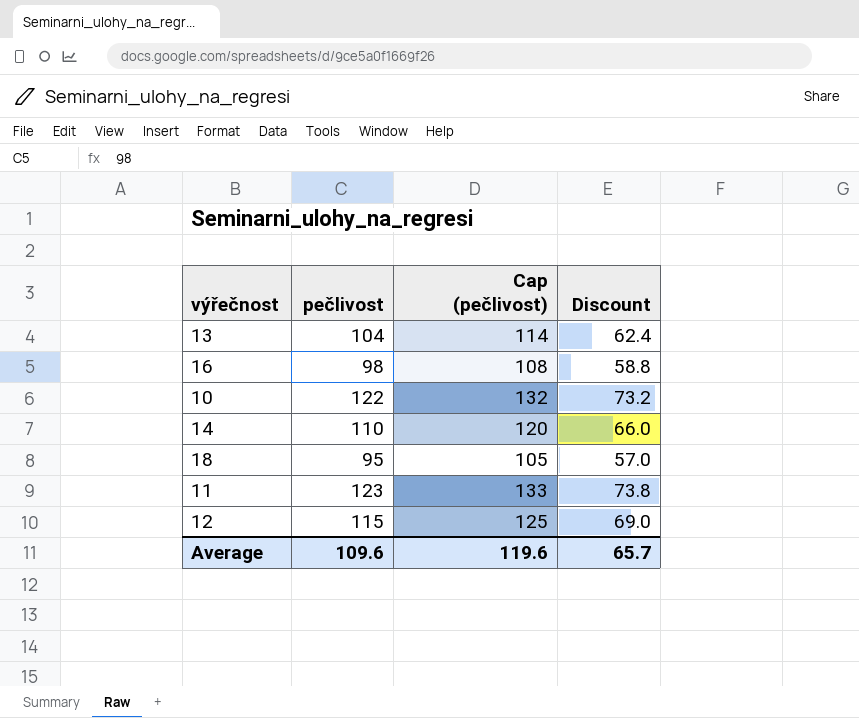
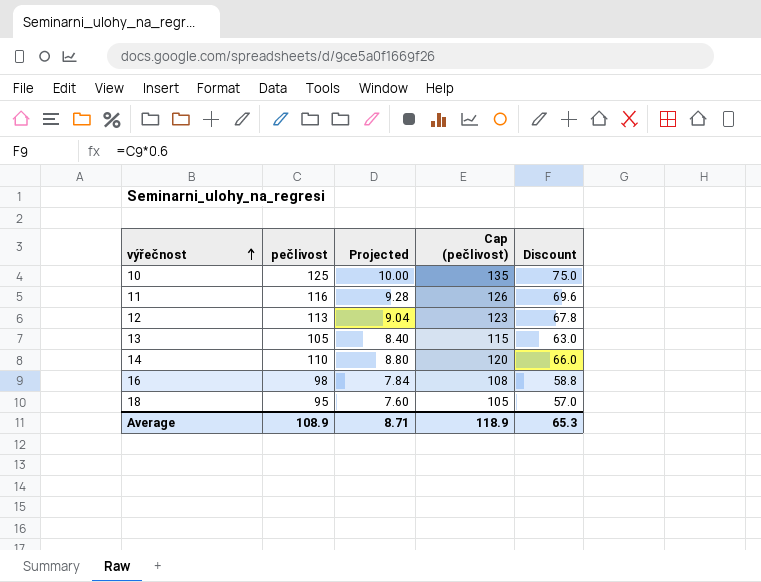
row order: none -> výřečnost ascending
column Projected | formula: none -> [pečlivost] * 0.08
10 | pečlivost: 122 -> 125
10 | Cap (pečlivost): 132 -> 135
10 | Discount: 73.2 -> 75.0
11 | pečlivost: 123 -> 116
11 | Cap (pečlivost): 133 -> 126
11 | Discount: 73.8 -> 69.6
12 | pečlivost: 115 -> 113
12 | Cap (pečlivost): 125 -> 123
12 | Discount: 69.0 -> 67.8
13 | pečlivost: 104 -> 105
13 | Cap (pečlivost): 114 -> 115
13 | Discount: 62.4 -> 63.0
Average | pečlivost: 109.6 -> 108.9
Average | Cap (pečlivost): 119.6 -> 118.9
Average | Discount: 65.7 -> 65.3

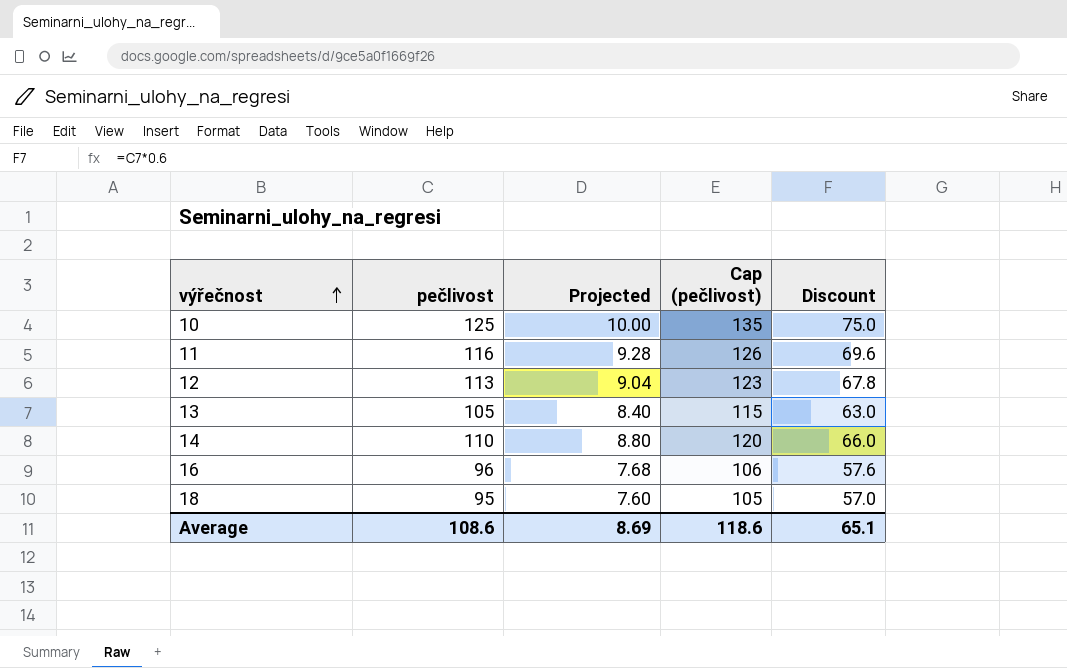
16 | pečlivost: 98 -> 96
16 | Projected: 7.84 -> 7.68
16 | Cap (pečlivost): 108 -> 106
16 | Discount: 58.8 -> 57.6
Average | pečlivost: 108.9 -> 108.6
Average | Projected: 8.71 -> 8.69
Average | Cap (pečlivost): 118.9 -> 118.6
Average | Discount: 65.3 -> 65.1

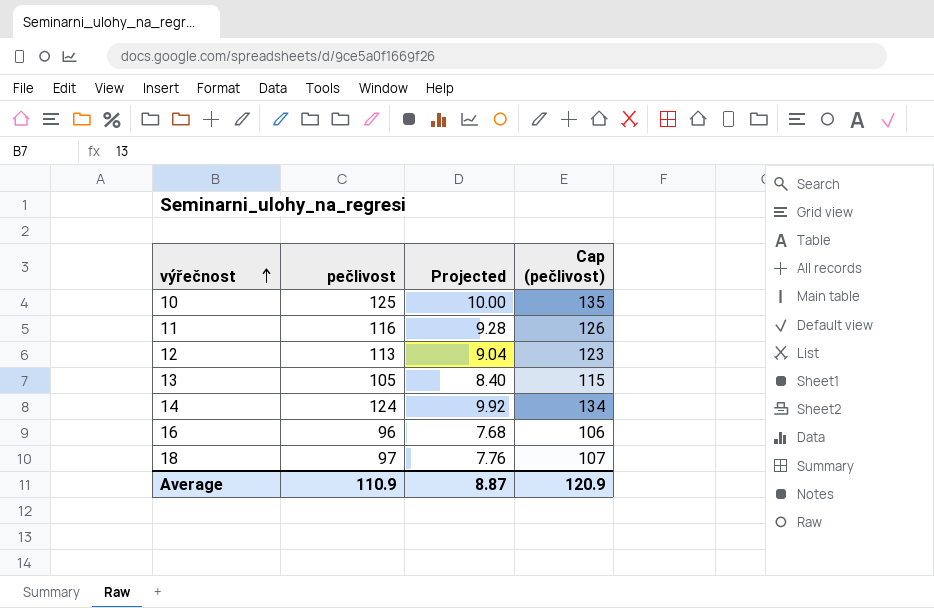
column Discount | formula: [pečlivost] * 0.6 -> none
14 | pečlivost: 110 -> 124
14 | Projected: 8.80 -> 9.92
14 | Cap (pečlivost): 120 -> 134
18 | pečlivost: 95 -> 97
18 | Projected: 7.60 -> 7.76
18 | Cap (pečlivost): 105 -> 107
Average | pečlivost: 108.6 -> 110.9
Average | Projected: 8.69 -> 8.87
Average | Cap (pečlivost): 118.6 -> 120.9

